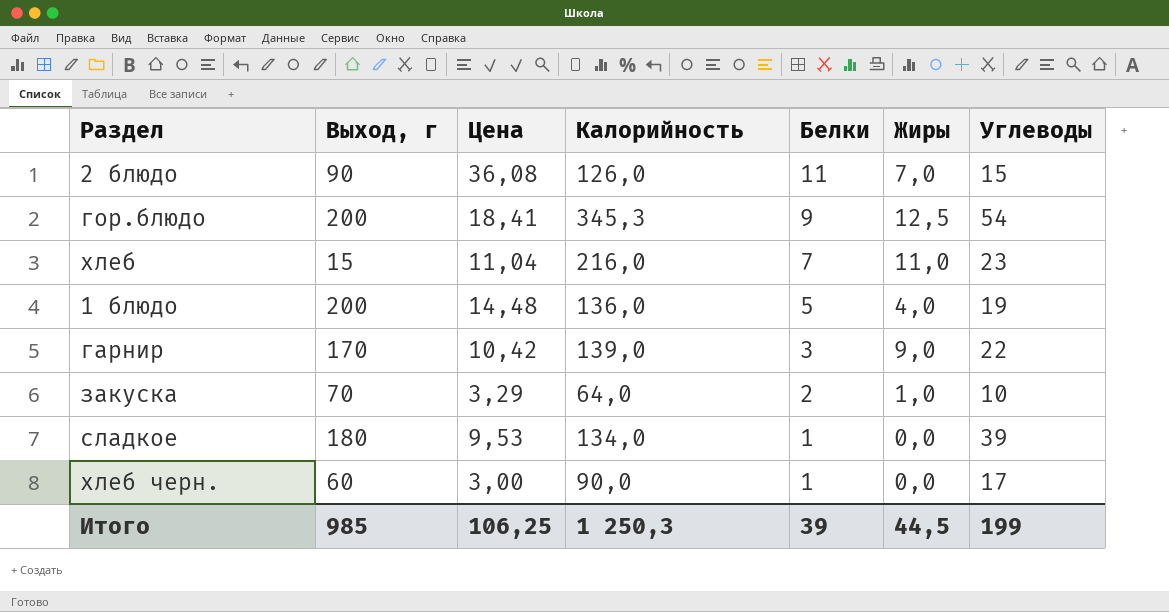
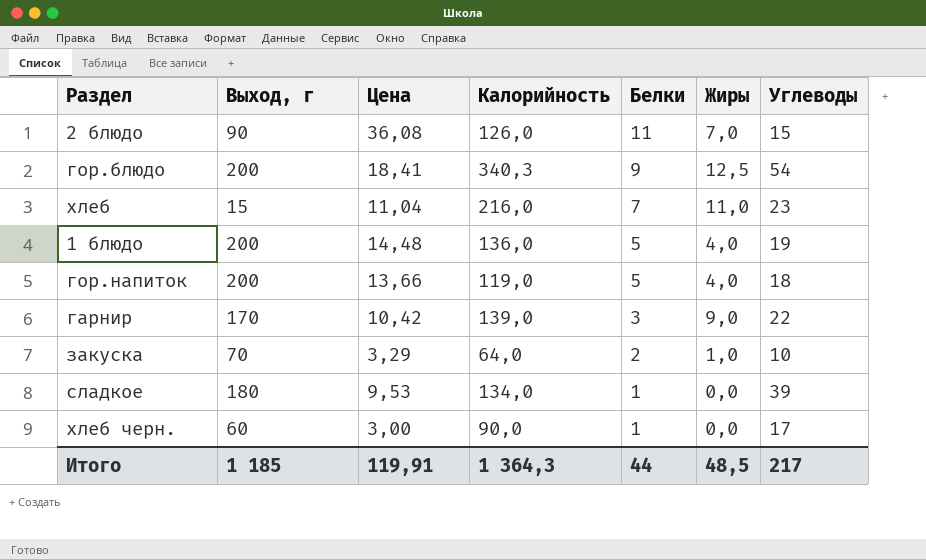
гор.блюдо | Калорийность: 345,3 -> 340,3
row гор.напиток: none -> 200 | 13,66 | 119,0 | 5 | 4,0 | 18
Итого | Выход, г: 985 -> 1 185
Итого | Цена: 106,25 -> 119,91
Итого | Калорийность: 1 250,3 -> 1 364,3
Итого | Белки: 39 -> 44
Итого | Жиры: 44,5 -> 48,5
Итого | Углеводы: 199 -> 217

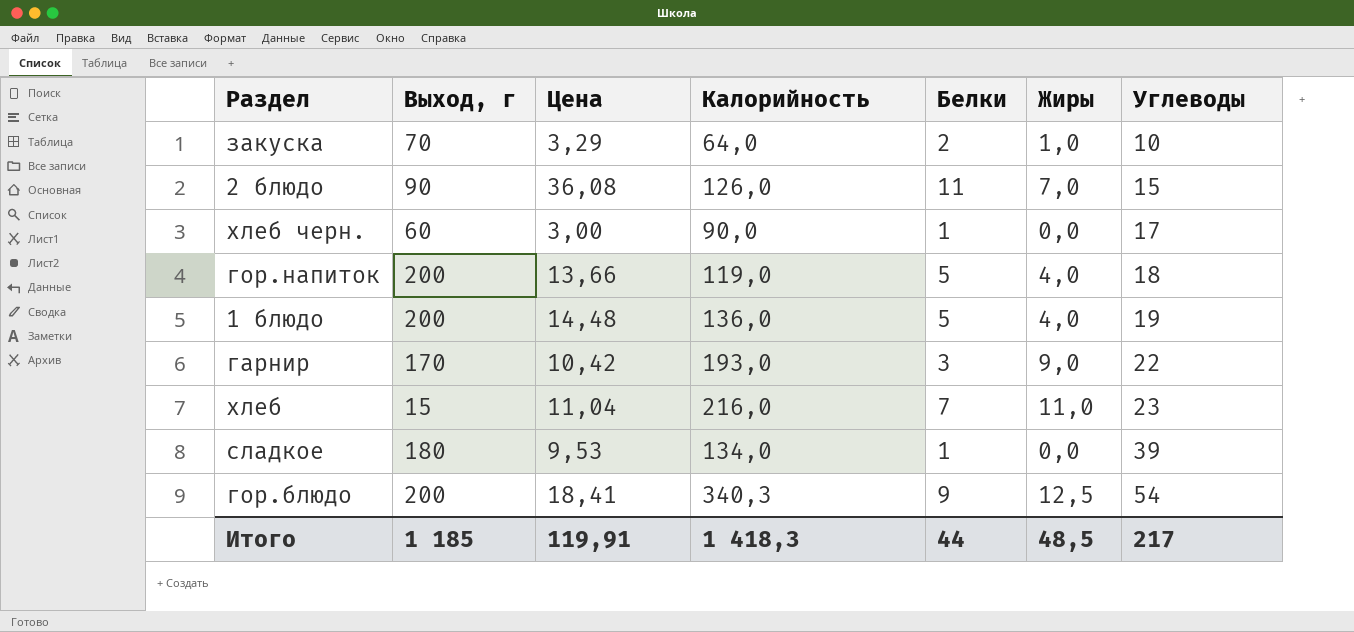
row order: Белки descending -> Углеводы ascending
гарнир | Калорийность: 139,0 -> 193,0
Итого | Калорийность: 1 364,3 -> 1 418,3

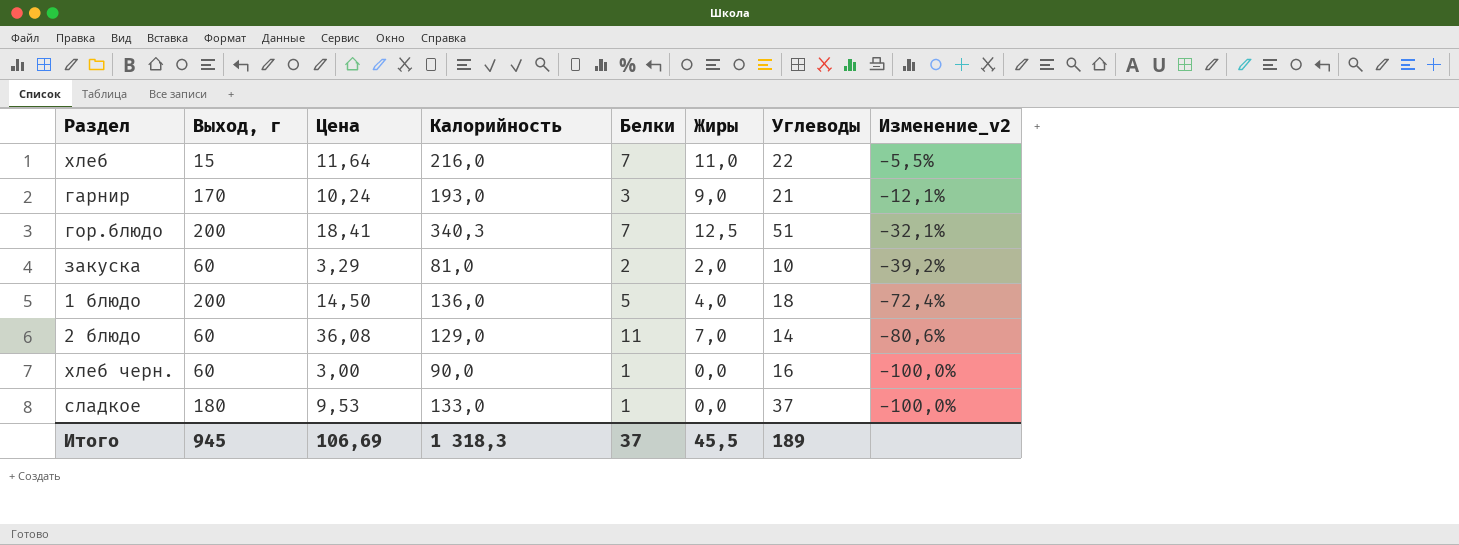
row order: Углеводы ascending -> Изменение_v2 descending
column Изменение_v2 | formula: none -> ([Жиры] - [Цена]) / [Цена]
row гор.напиток: 200 | 13,66 | 119,0 | 5 | 4,0 | 18 -> none
хлеб | Цена: 11,04 -> 11,64
хлеб | Углеводы: 23 -> 22
гарнир | Цена: 10,42 -> 10,24
гарнир | Углеводы: 22 -> 21
гор.блюдо | Белки: 9 -> 7
гор.блюдо | Углеводы: 54 -> 51
закуска | Выход, г: 70 -> 60
закуска | Калорийность: 64,0 -> 81,0
закуска | Жиры: 1,0 -> 2,0
1 блюдо | Цена: 14,48 -> 14,50
1 блюдо | Углеводы: 19 -> 18
2 блюдо | Выход, г: 90 -> 60
2 блюдо | Калорийность: 126,0 -> 129,0
2 блюдо | Углеводы: 15 -> 14
хлеб черн. | Углеводы: 17 -> 16
сладкое | Калорийность: 134,0 -> 133,0
сладкое | Углеводы: 39 -> 37
Итого | Выход, г: 1 185 -> 945
Итого | Цена: 119,91 -> 106,69
Итого | Калорийность: 1 418,3 -> 1 318,3
Итого | Белки: 44 -> 37
Итого | Жиры: 48,5 -> 45,5
Итого | Углеводы: 217 -> 189

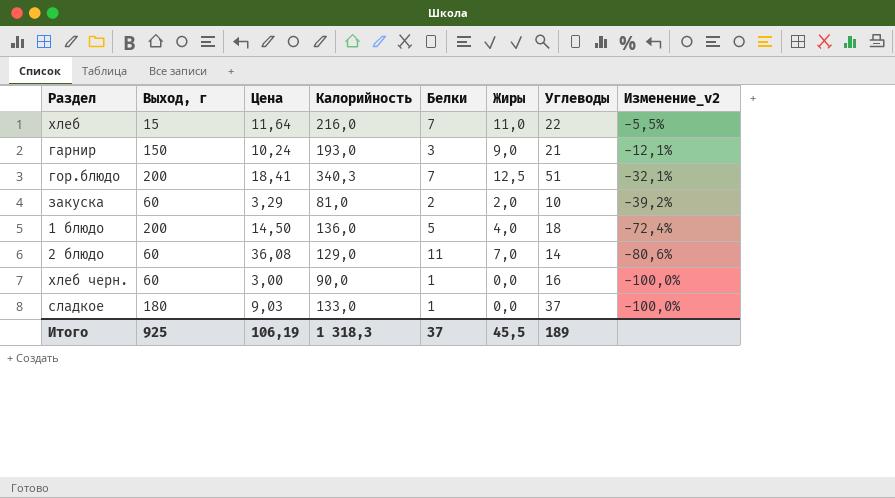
гарнир | Выход, г: 170 -> 150
сладкое | Цена: 9,53 -> 9,03
Итого | Выход, г: 945 -> 925
Итого | Цена: 106,69 -> 106,19

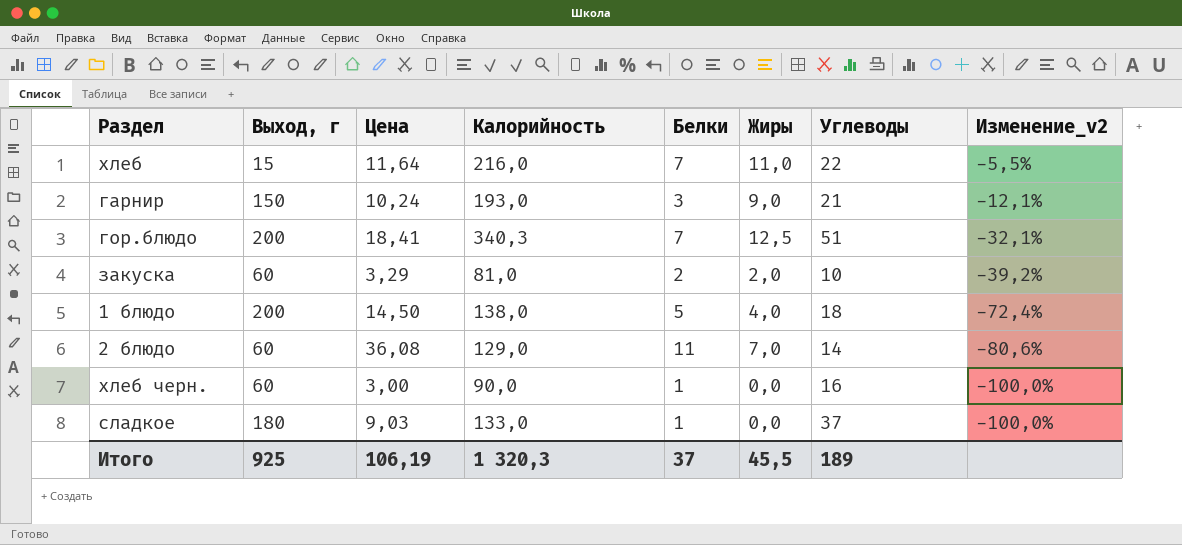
1 блюдо | Калорийность: 136,0 -> 138,0
Итого | Калорийность: 1 318,3 -> 1 320,3

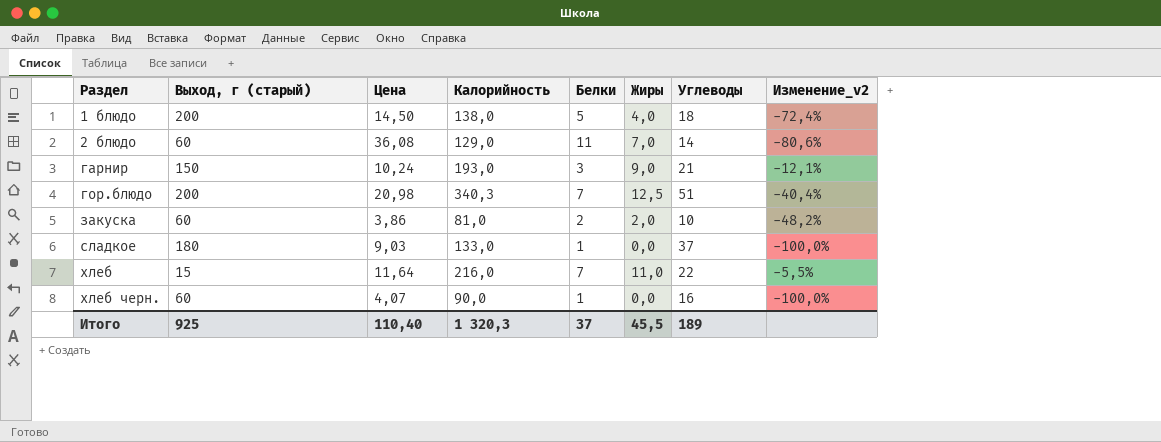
row order: Изменение_v2 descending -> Раздел ascending
column name: Выход, г -> Выход, г (старый)
гор.блюдо | Цена: 18,41 -> 20,98
гор.блюдо | Изменение_v2: -32,1% -> -40,4%
закуска | Цена: 3,29 -> 3,86
закуска | Изменение_v2: -39,2% -> -48,2%
хлеб черн. | Цена: 3,00 -> 4,07
Итого | Цена: 106,19 -> 110,40

